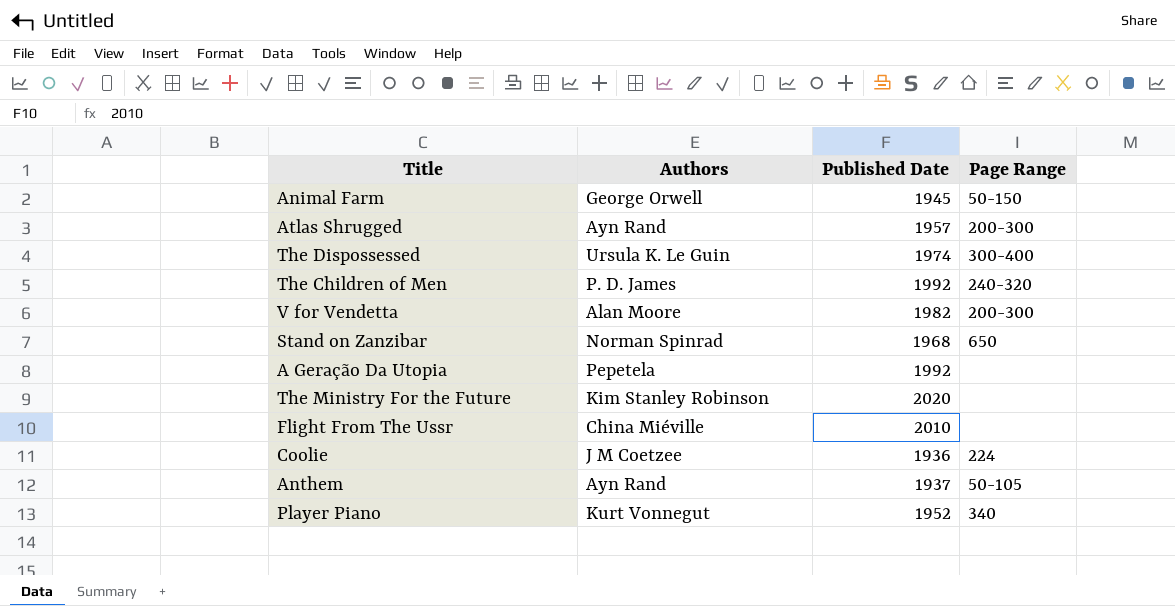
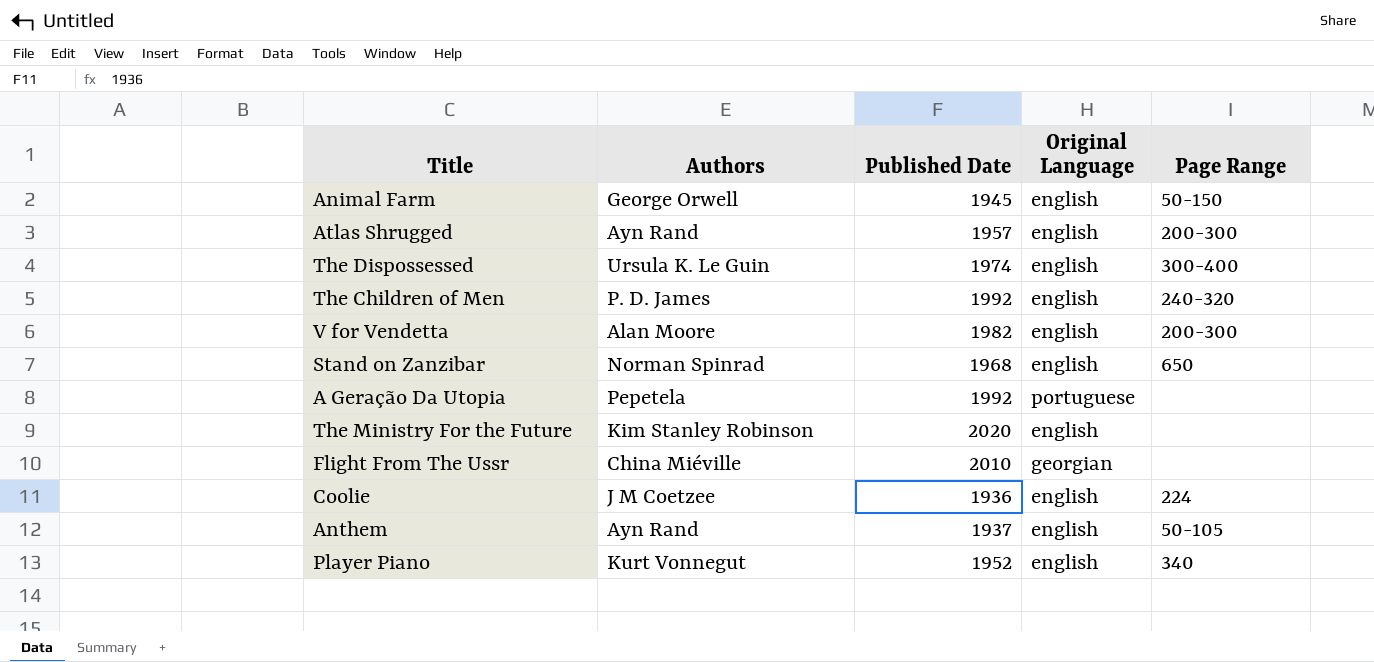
column Original Language | position: none -> 4

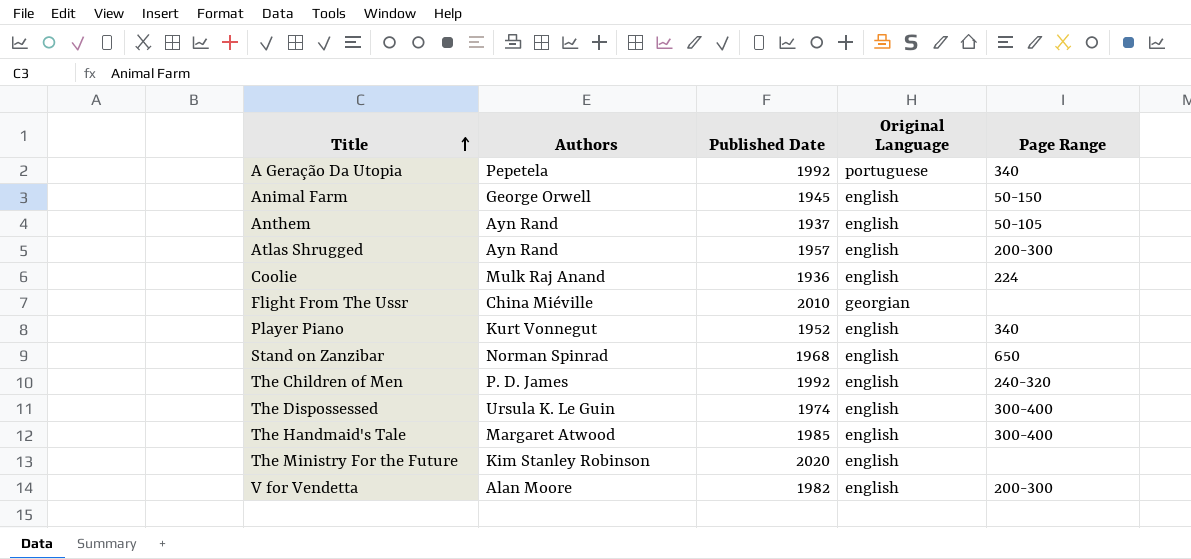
row order: none -> Title ascending
A Geração Da Utopia | Page Range: none -> 340
Coolie | Authors: J M Coetzee -> Mulk Raj Anand
row The Handmaid's Tale: none -> Margaret Atwood | 1985 | english | 300-400

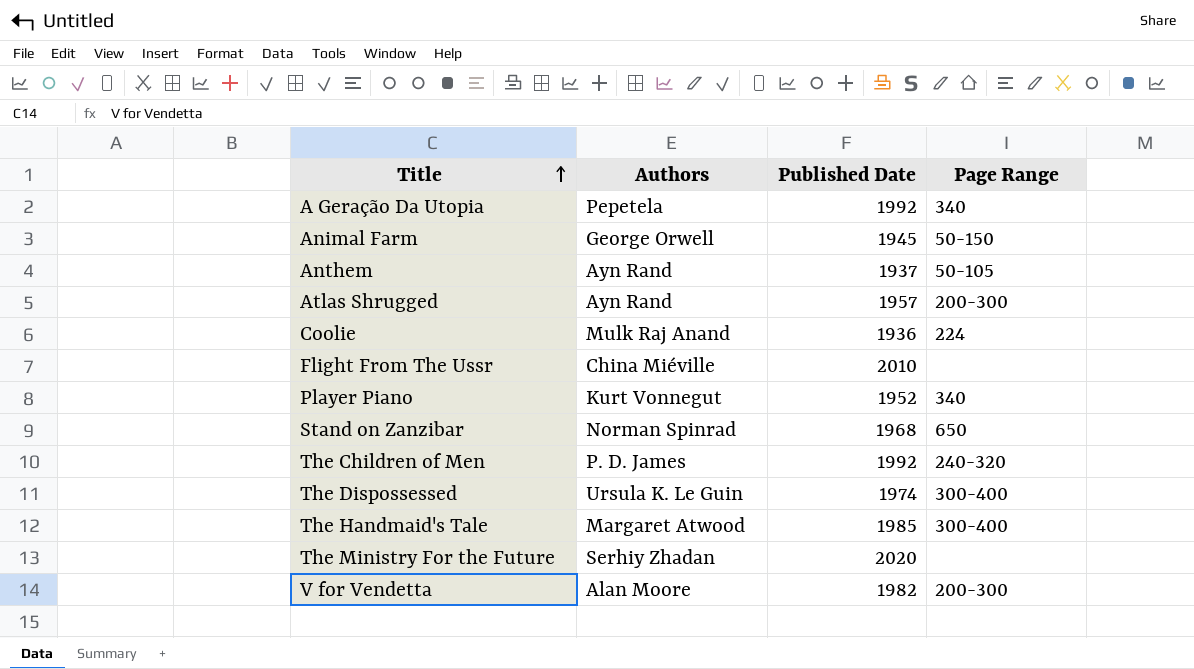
column Original Language | position: 4 -> none
The Ministry For the Future | Authors: Kim Stanley Robinson -> Serhiy Zhadan

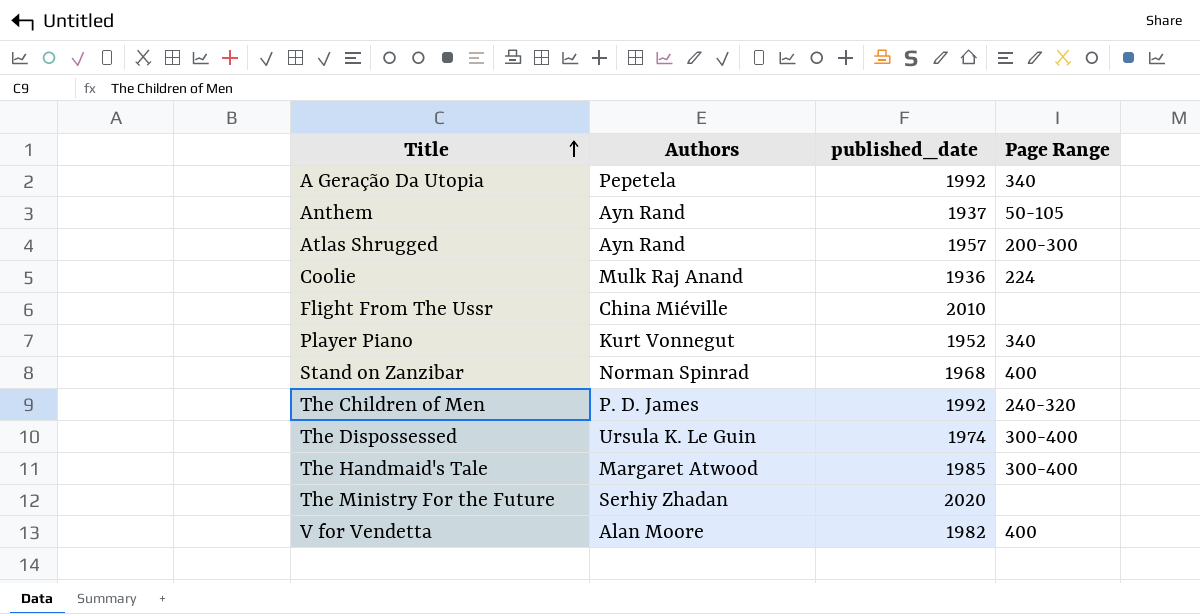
column name: Published Date -> published_date
row Animal Farm: George Orwell | 1945 | 50-150 -> none
Stand on Zanzibar | Page Range: 650 -> 400
V for Vendetta | Page Range: 200-300 -> 400

